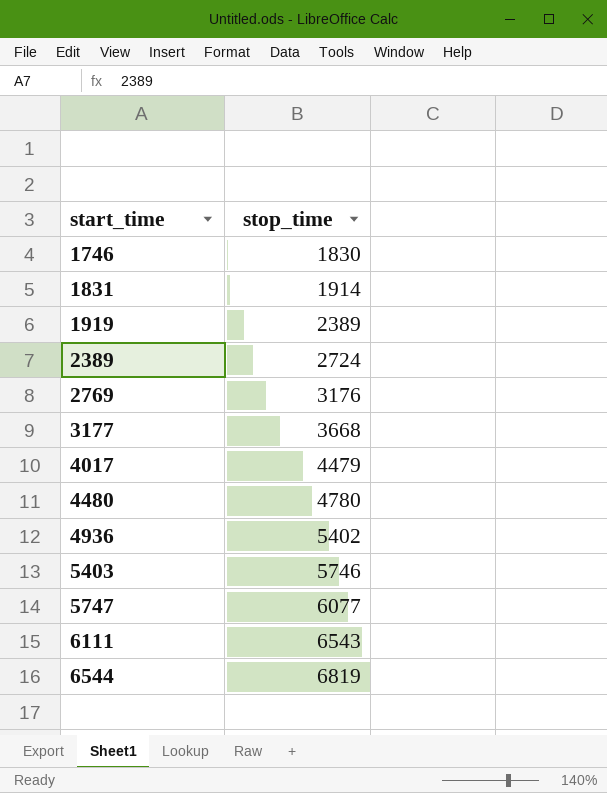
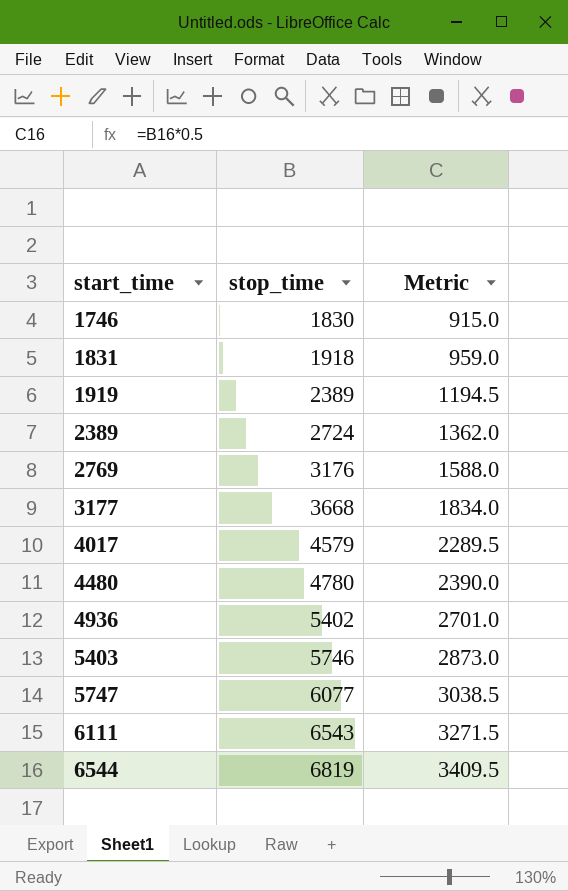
column Metric | formula: none -> [stop_time] * 0.5
1831 | stop_time: 1914 -> 1918
4017 | stop_time: 4479 -> 4579

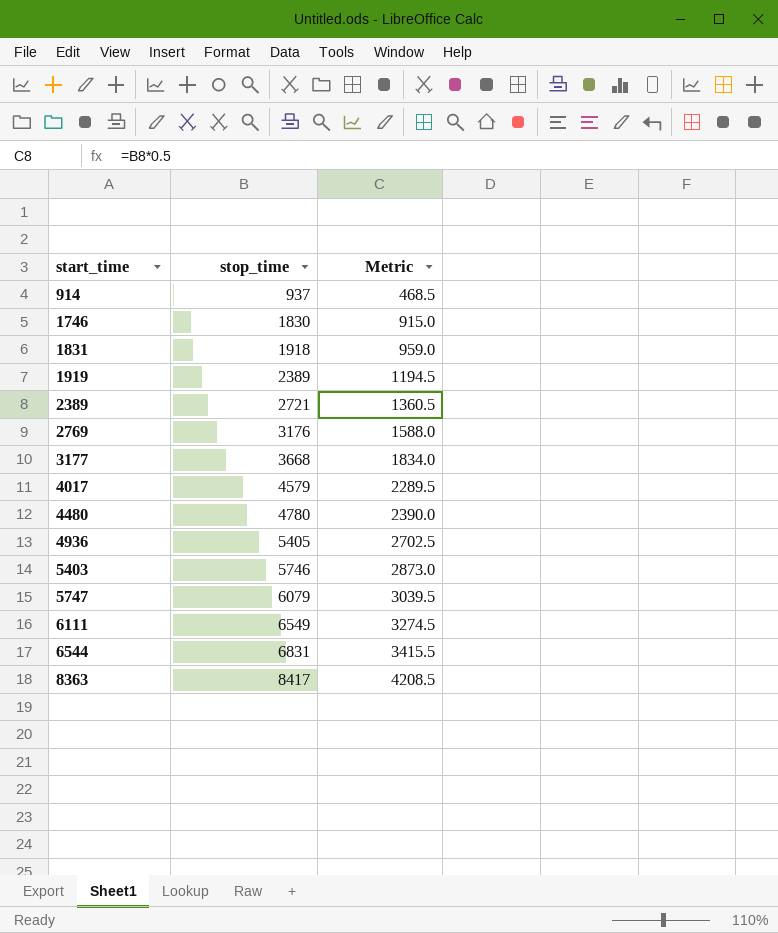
row 914: none -> 937 | 468.5
2389 | stop_time: 2724 -> 2721
2389 | Metric: 1362.0 -> 1360.5
4936 | stop_time: 5402 -> 5405
4936 | Metric: 2701.0 -> 2702.5
5747 | stop_time: 6077 -> 6079
5747 | Metric: 3038.5 -> 3039.5
6111 | stop_time: 6543 -> 6549
6111 | Metric: 3271.5 -> 3274.5
6544 | stop_time: 6819 -> 6831
6544 | Metric: 3409.5 -> 3415.5
row 8363: none -> 8417 | 4208.5

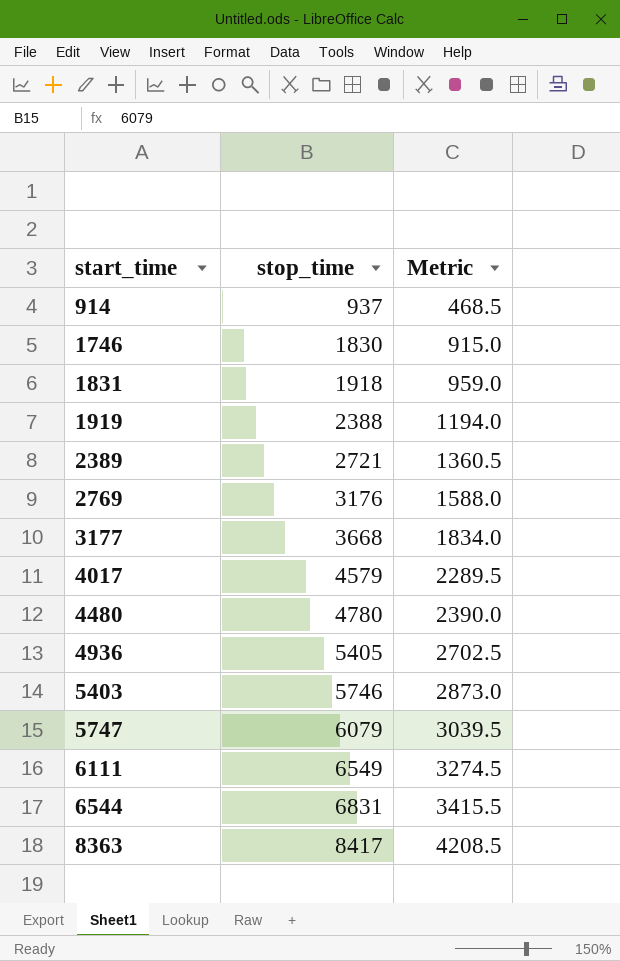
1919 | stop_time: 2389 -> 2388
1919 | Metric: 1194.5 -> 1194.0

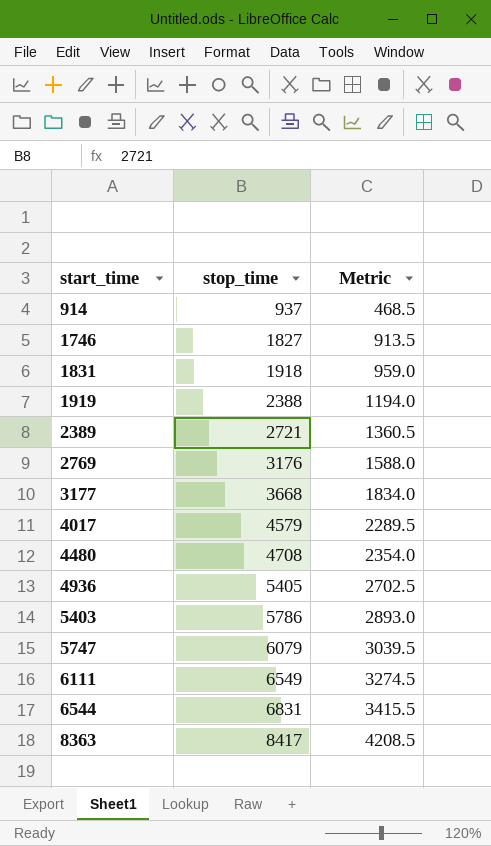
1746 | stop_time: 1830 -> 1827
1746 | Metric: 915.0 -> 913.5
4480 | stop_time: 4780 -> 4708
4480 | Metric: 2390.0 -> 2354.0
5403 | stop_time: 5746 -> 5786
5403 | Metric: 2873.0 -> 2893.0

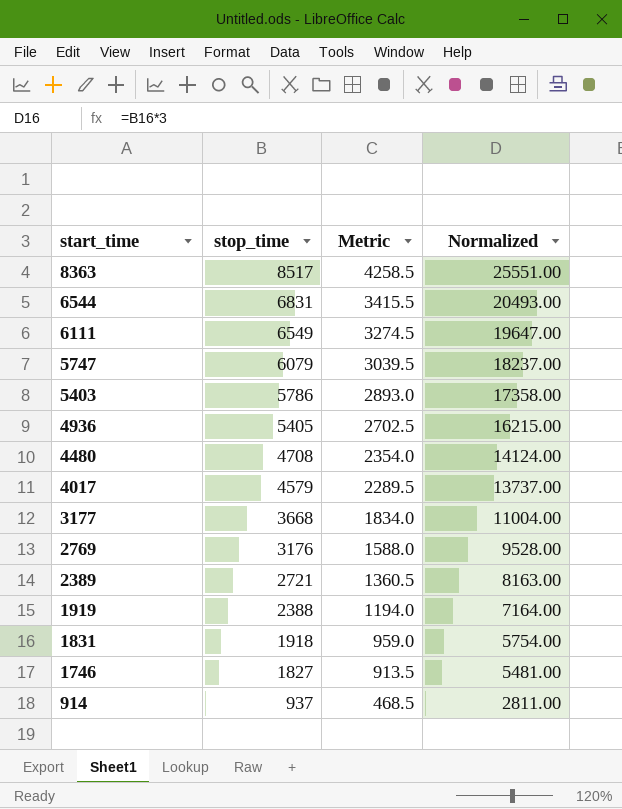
row order: start_time ascending -> start_time descending
column Normalized | formula: none -> [stop_time] * 3
8363 | stop_time: 8417 -> 8517
8363 | Metric: 4208.5 -> 4258.5

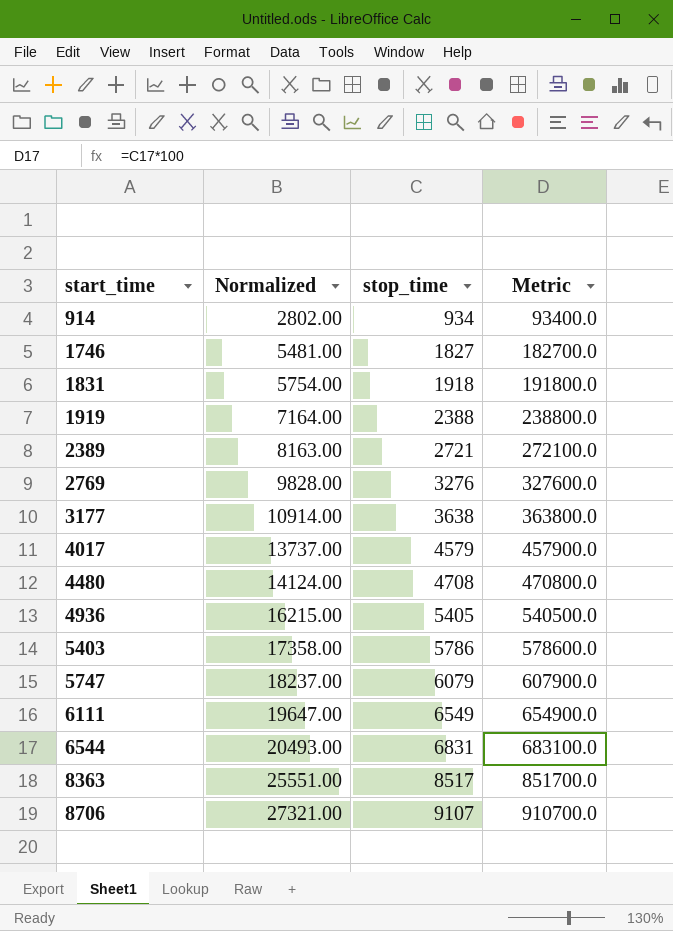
row order: start_time descending -> start_time ascending
column Normalized | position: 4 -> 2
column Metric | formula: [stop_time] * 0.5 -> [stop_time] * 100
914 | Normalized: 2811.00 -> 2802.00
914 | stop_time: 937 -> 934
2769 | Normalized: 9528.00 -> 9828.00
2769 | stop_time: 3176 -> 3276
3177 | Normalized: 11004.00 -> 10914.00
3177 | stop_time: 3668 -> 3638
row 8706: none -> 27321.00 | 9107 | 910700.0

